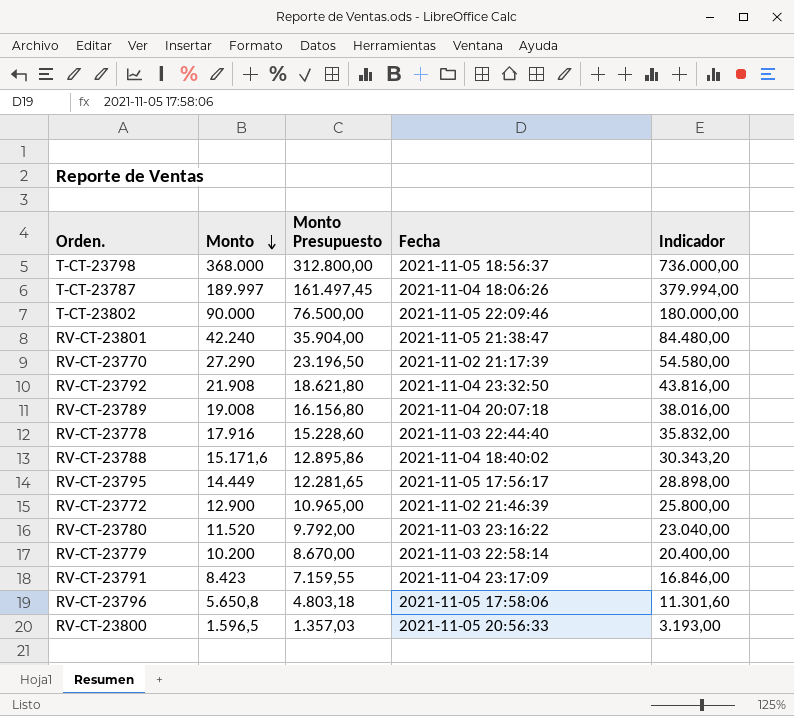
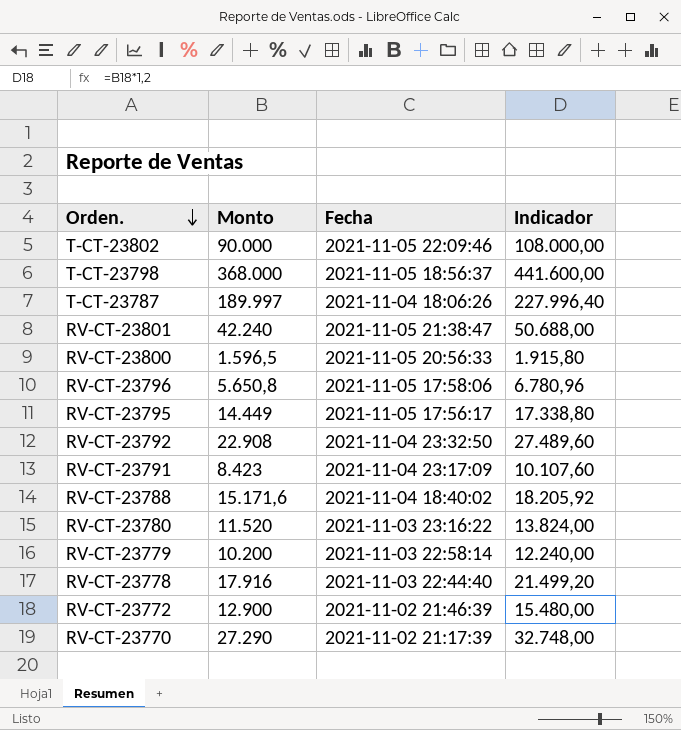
row order: Monto descending -> Orden. descending
column Monto Presupuesto | formula: [Monto] * 0,85 -> none
column Indicador | formula: [Monto] * 2 -> [Monto] * 1,2
row RV-CT-23789: 19.008 | 16.156,80 | 2021-11-04 20:07:18 | 38.016,00 -> none
RV-CT-23792 | Monto: 21.908 -> 22.908

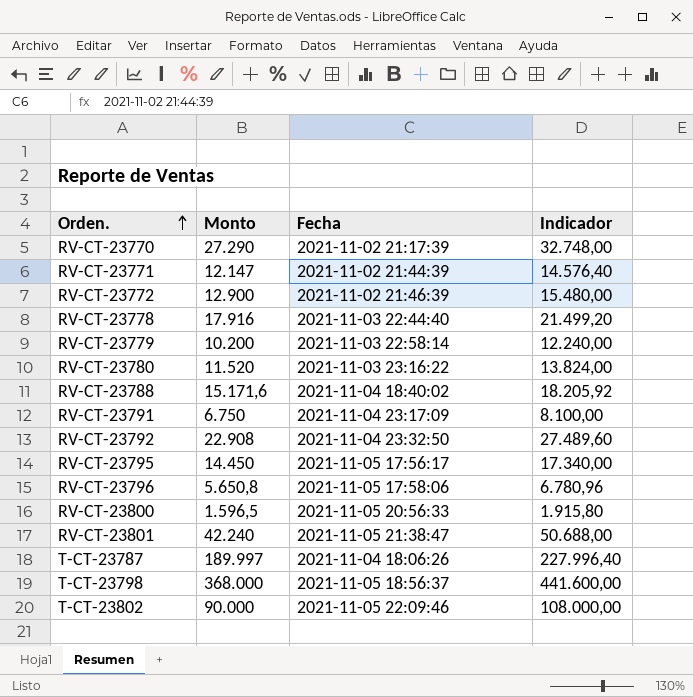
row order: Orden. descending -> Orden. ascending
row RV-CT-23771: none -> 12.147 | 2021-11-02 21:44:39 | 14.576,40
RV-CT-23791 | Monto: 8.423 -> 6.750
RV-CT-23791 | Indicador: 10.107,60 -> 8.100,00
RV-CT-23795 | Monto: 14.449 -> 14.450
RV-CT-23795 | Indicador: 17.338,80 -> 17.340,00

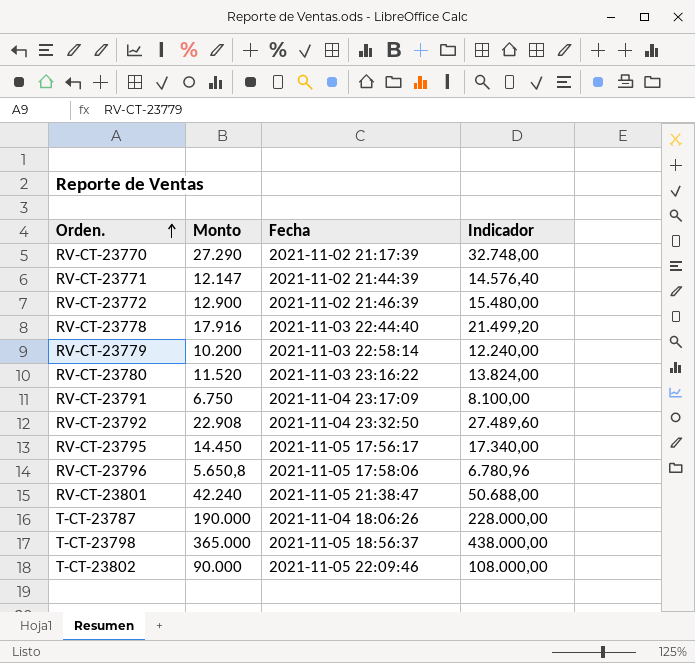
row RV-CT-23788: 15.171,6 | 2021-11-04 18:40:02 | 18.205,92 -> none
row RV-CT-23800: 1.596,5 | 2021-11-05 20:56:33 | 1.915,80 -> none
T-CT-23787 | Monto: 189.997 -> 190.000
T-CT-23787 | Indicador: 227.996,40 -> 228.000,00
T-CT-23798 | Monto: 368.000 -> 365.000
T-CT-23798 | Indicador: 441.600,00 -> 438.000,00

